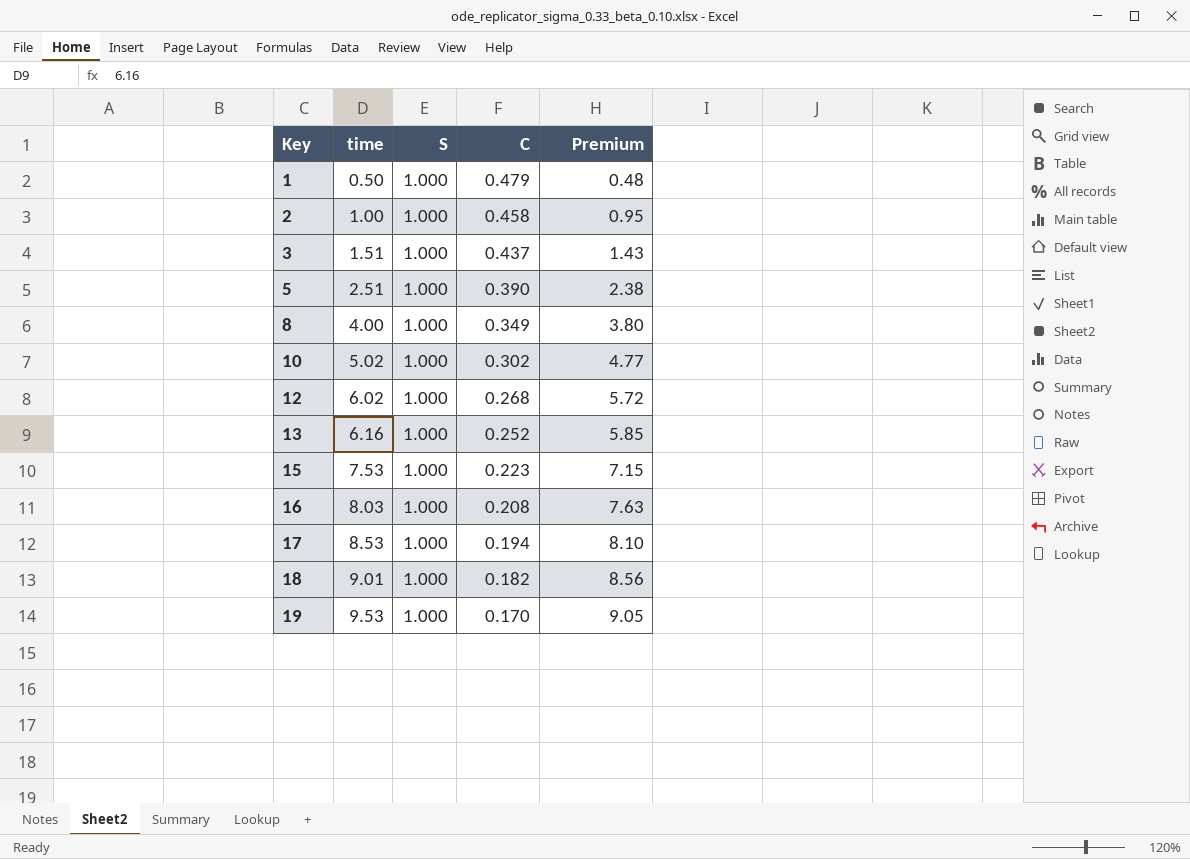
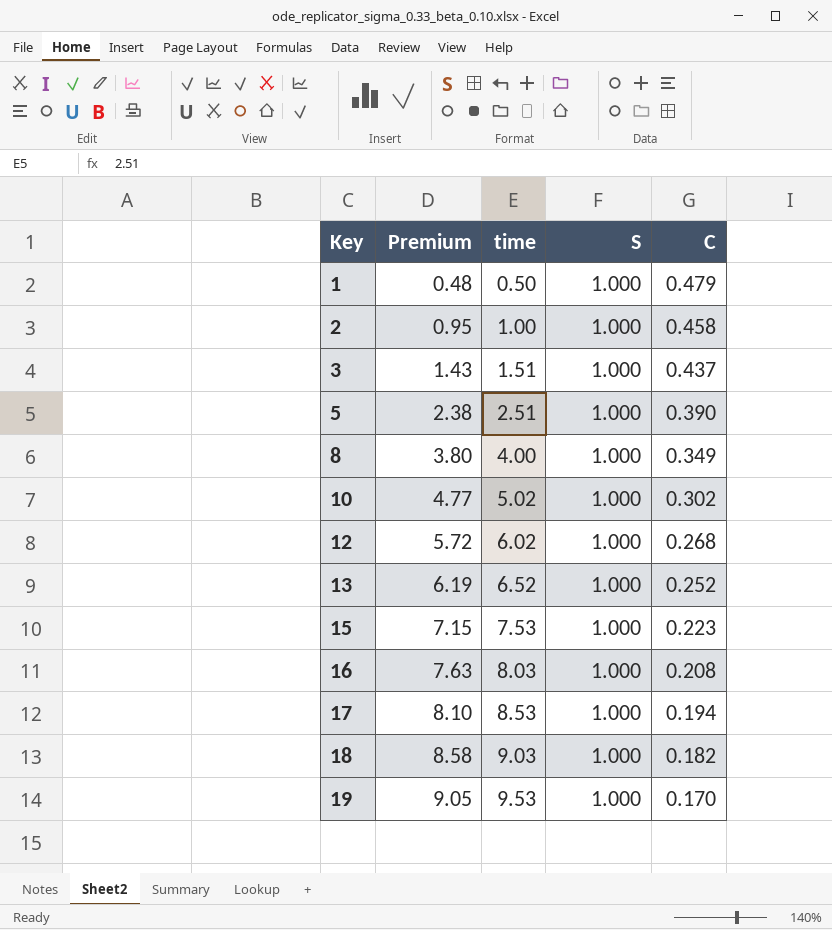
column Premium | position: 5 -> 2
13 | Premium: 5.85 -> 6.19
13 | time: 6.16 -> 6.52
18 | Premium: 8.56 -> 8.58
18 | time: 9.01 -> 9.03

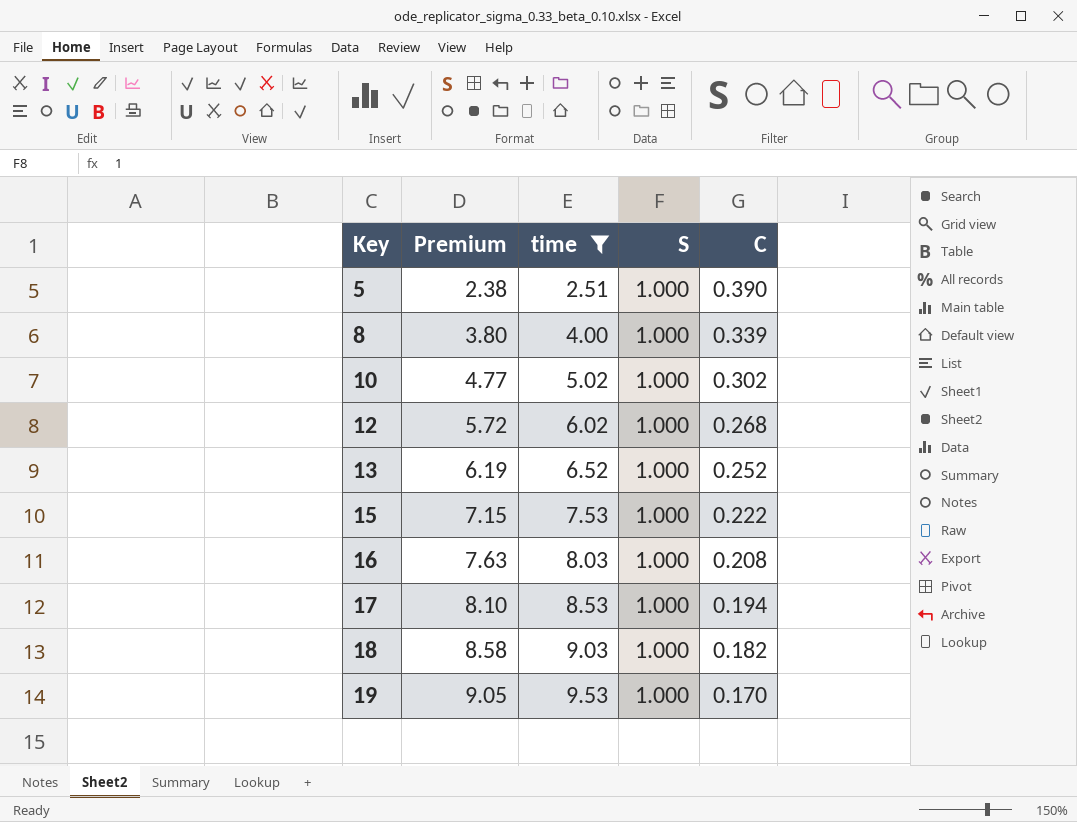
filter: none -> time >= 2.51
8 | C: 0.349 -> 0.339
15 | C: 0.223 -> 0.222

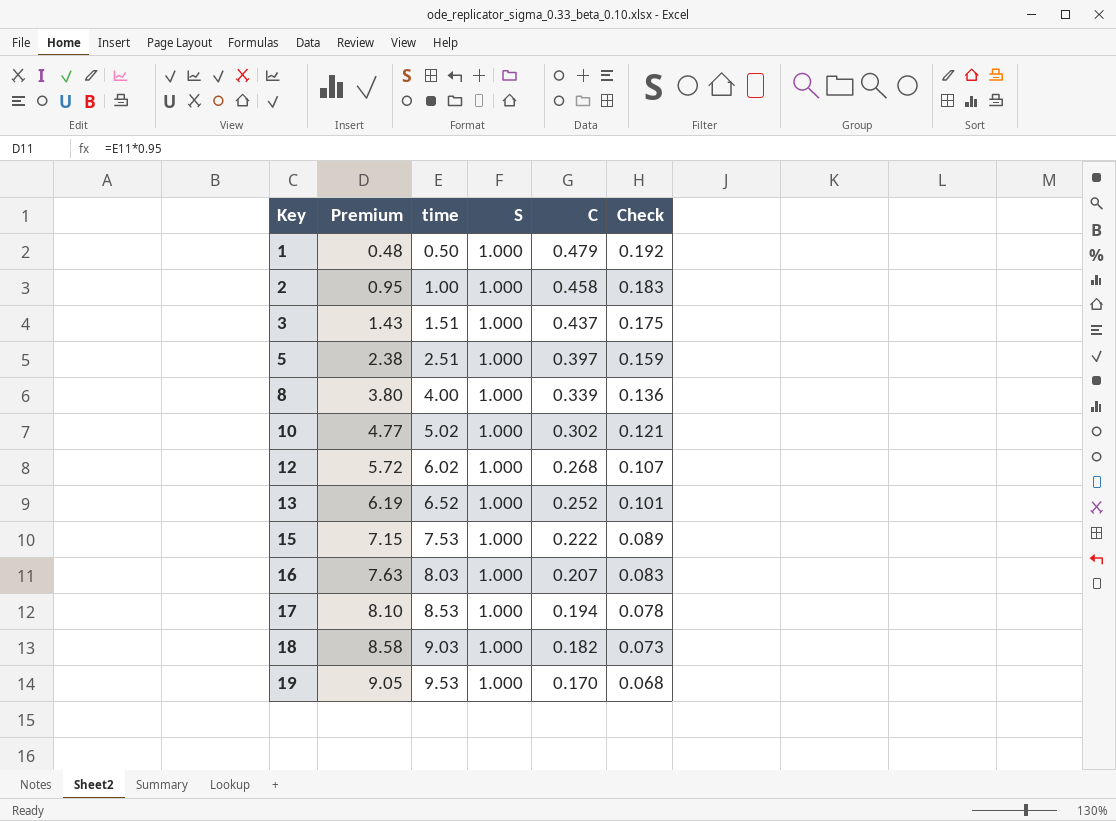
filter: time >= 2.51 -> none
column Check | formula: none -> [C] * 0.4
5 | C: 0.390 -> 0.397
16 | C: 0.208 -> 0.207

